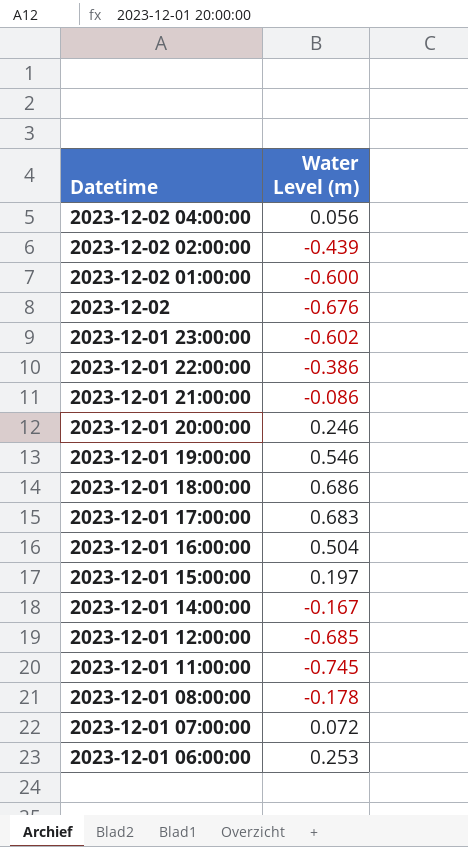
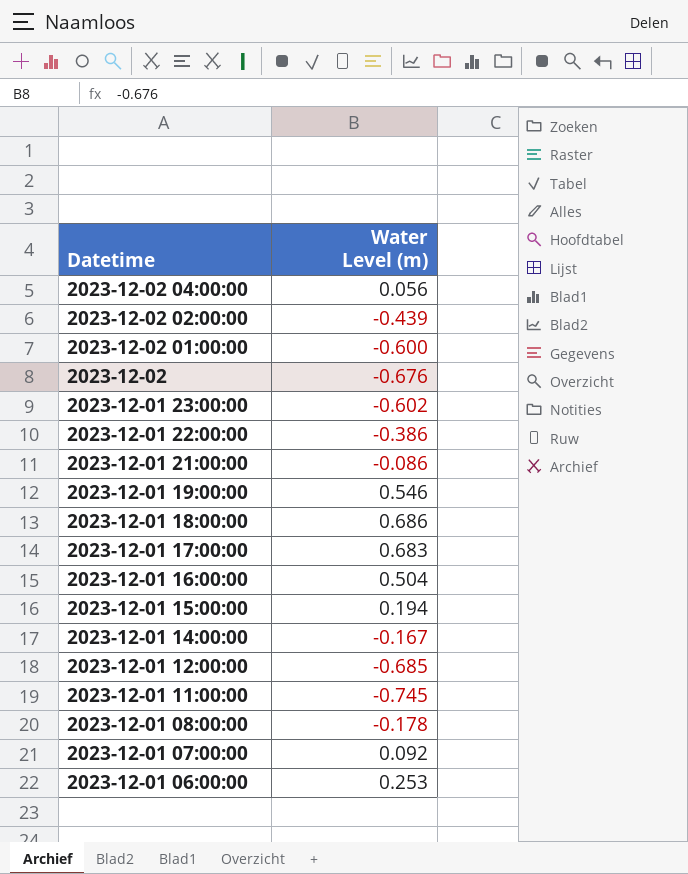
row 2023-12-01 20:00:00: 0.246 -> none
2023-12-01 15:00:00 | Water Level (m): 0.197 -> 0.194
2023-12-01 07:00:00 | Water Level (m): 0.072 -> 0.092

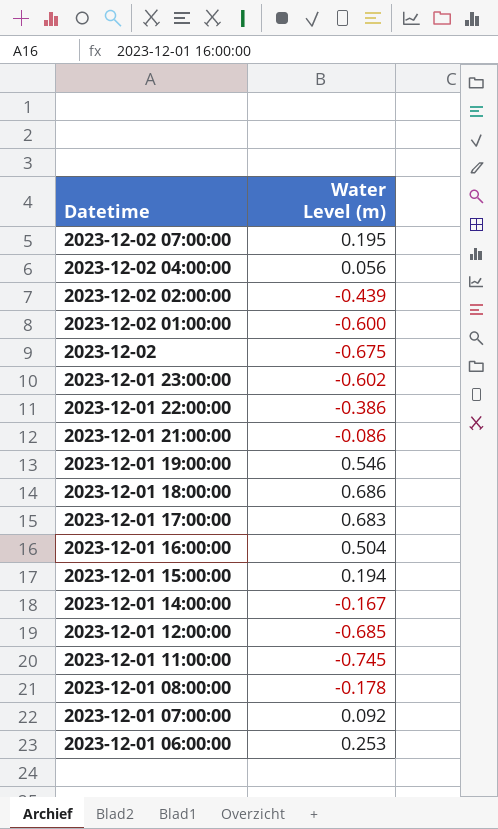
row 2023-12-02 07:00:00: none -> 0.195
2023-12-02 | Water Level (m): -0.676 -> -0.675

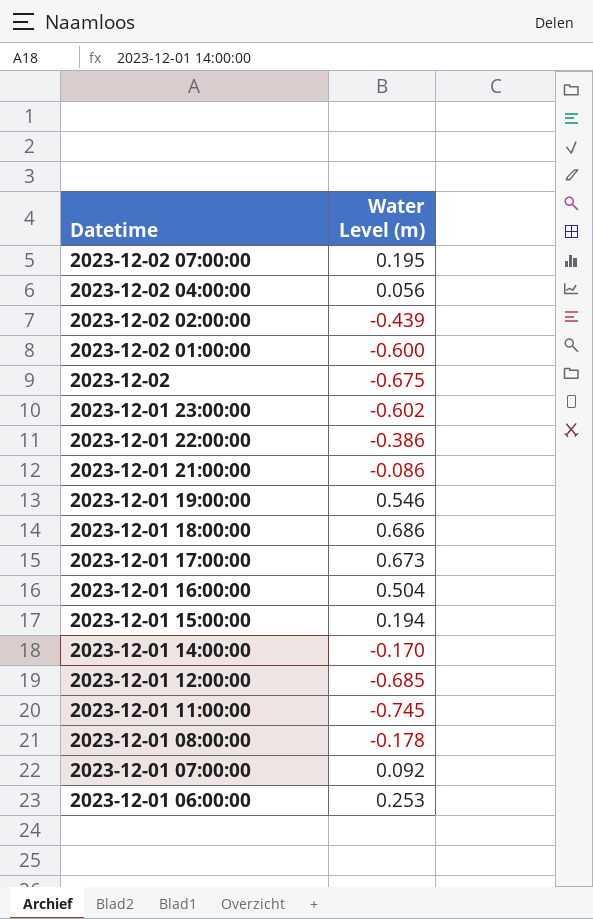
2023-12-01 17:00:00 | Water Level (m): 0.683 -> 0.673
2023-12-01 14:00:00 | Water Level (m): -0.167 -> -0.170

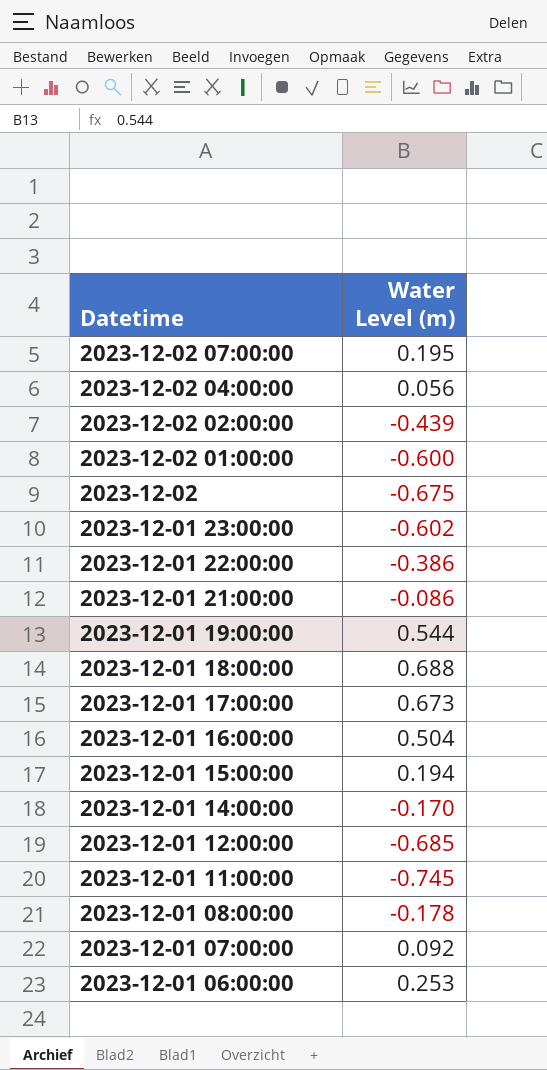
2023-12-01 19:00:00 | Water Level (m): 0.546 -> 0.544
2023-12-01 18:00:00 | Water Level (m): 0.686 -> 0.688

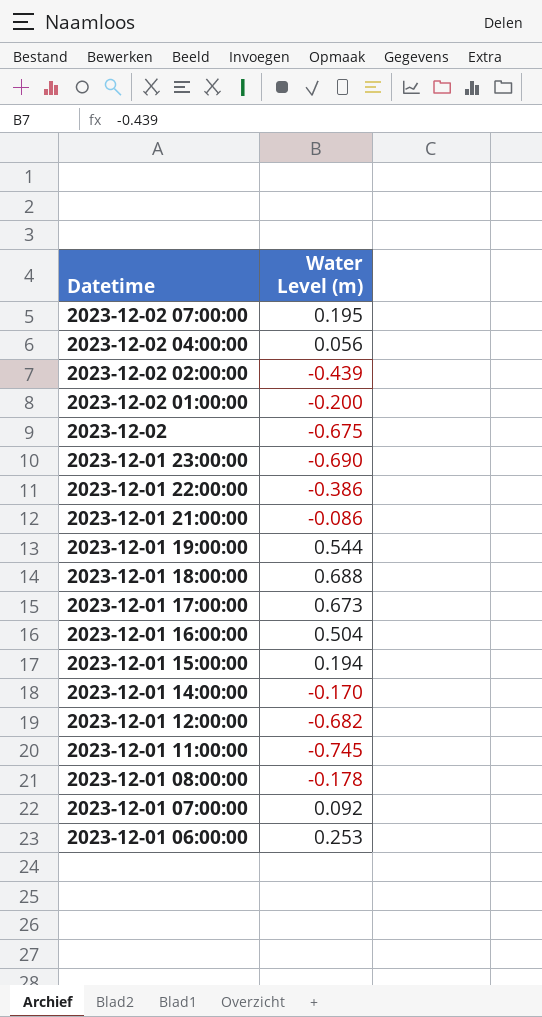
2023-12-02 01:00:00 | Water Level (m): -0.600 -> -0.200
2023-12-01 23:00:00 | Water Level (m): -0.602 -> -0.690
2023-12-01 12:00:00 | Water Level (m): -0.685 -> -0.682

